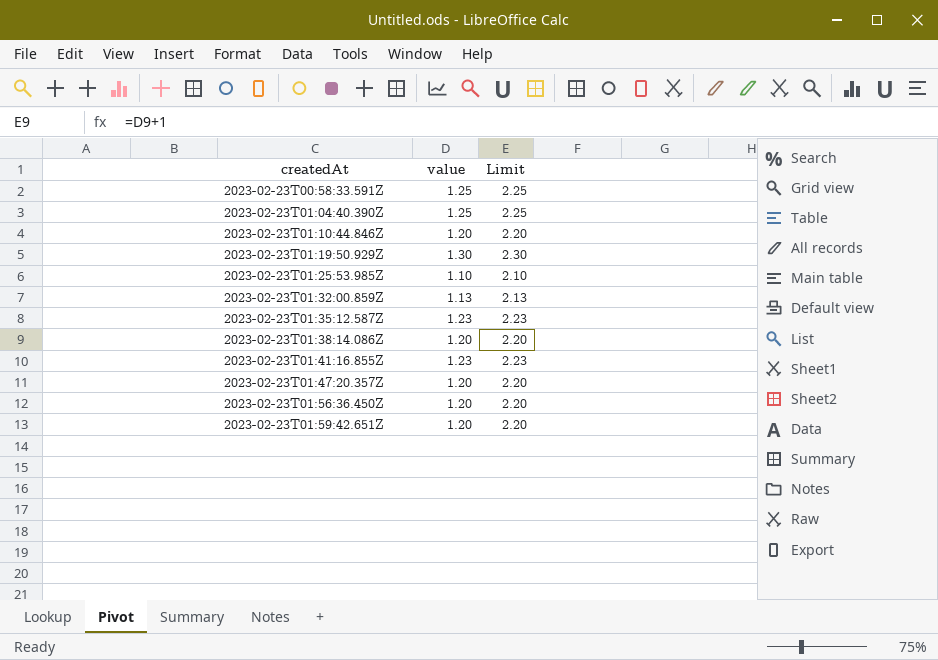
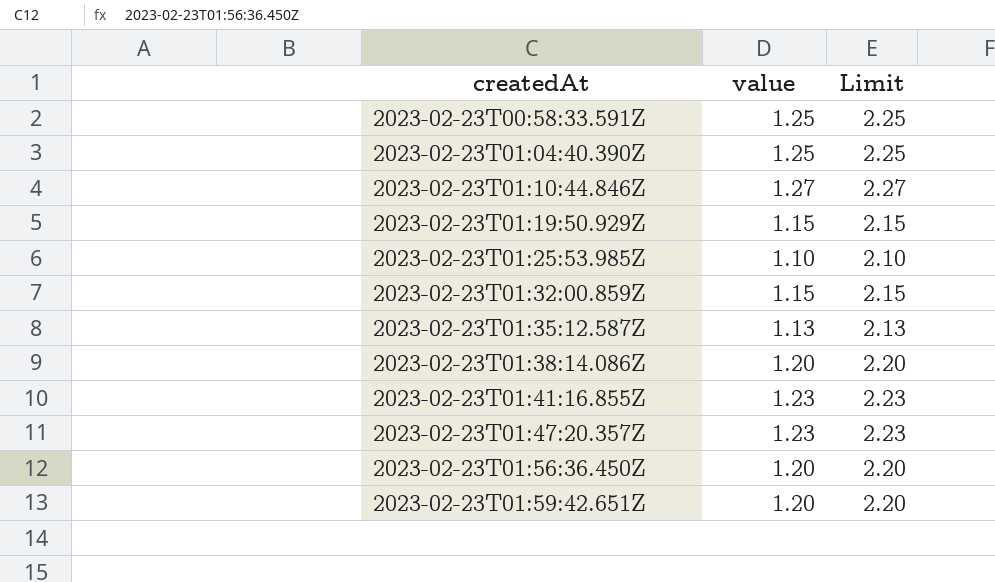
2023-02-23T01:10:44.846Z | value: 1.20 -> 1.27
2023-02-23T01:10:44.846Z | Limit: 2.20 -> 2.27
2023-02-23T01:19:50.929Z | value: 1.30 -> 1.15
2023-02-23T01:19:50.929Z | Limit: 2.30 -> 2.15
2023-02-23T01:32:00.859Z | value: 1.13 -> 1.15
2023-02-23T01:32:00.859Z | Limit: 2.13 -> 2.15
2023-02-23T01:35:12.587Z | value: 1.23 -> 1.13
2023-02-23T01:35:12.587Z | Limit: 2.23 -> 2.13
2023-02-23T01:47:20.357Z | value: 1.20 -> 1.23
2023-02-23T01:47:20.357Z | Limit: 2.20 -> 2.23

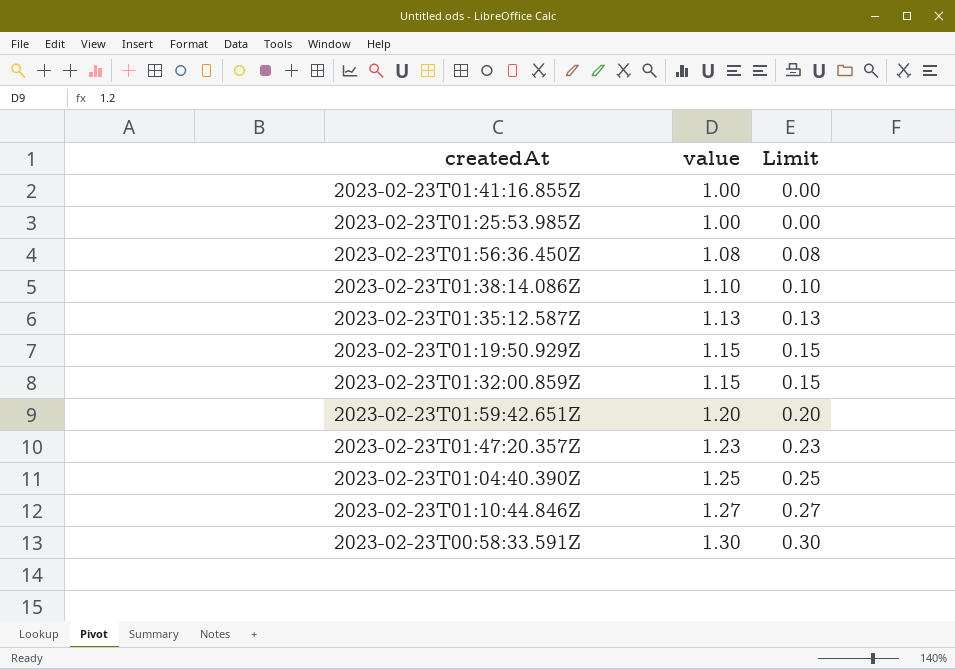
row order: createdAt ascending -> value ascending
column Limit | formula: [value] + 1 -> [value] - 1
2023-02-23T01:41:16.855Z | value: 1.23 -> 1.00
2023-02-23T01:25:53.985Z | value: 1.10 -> 1.00
2023-02-23T01:56:36.450Z | value: 1.20 -> 1.08
2023-02-23T01:38:14.086Z | value: 1.20 -> 1.10
2023-02-23T00:58:33.591Z | value: 1.25 -> 1.30

